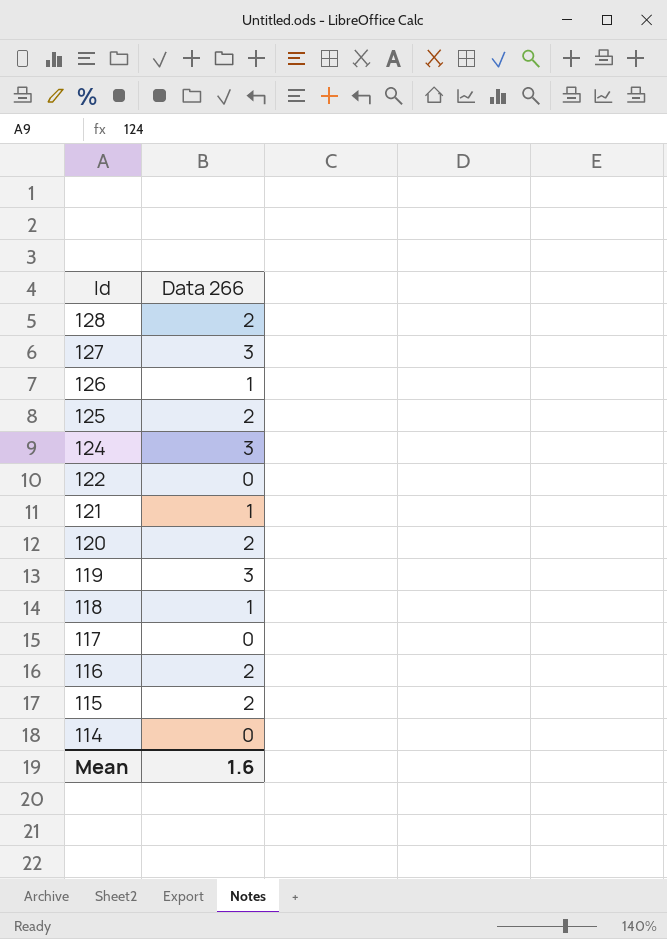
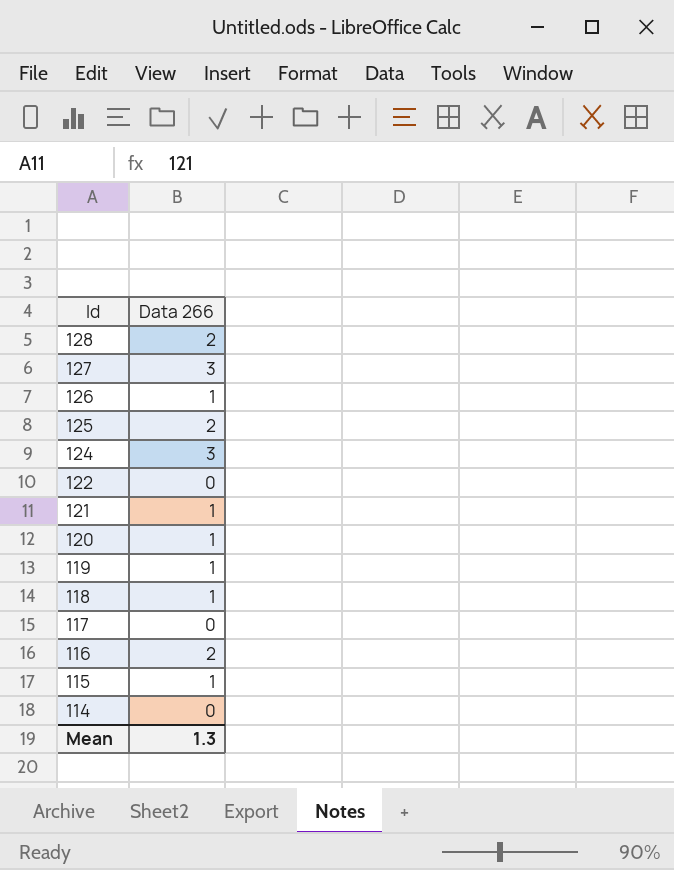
120 | Data 266: 2 -> 1
119 | Data 266: 3 -> 1
115 | Data 266: 2 -> 1
Mean | Data 266: 1.6 -> 1.3

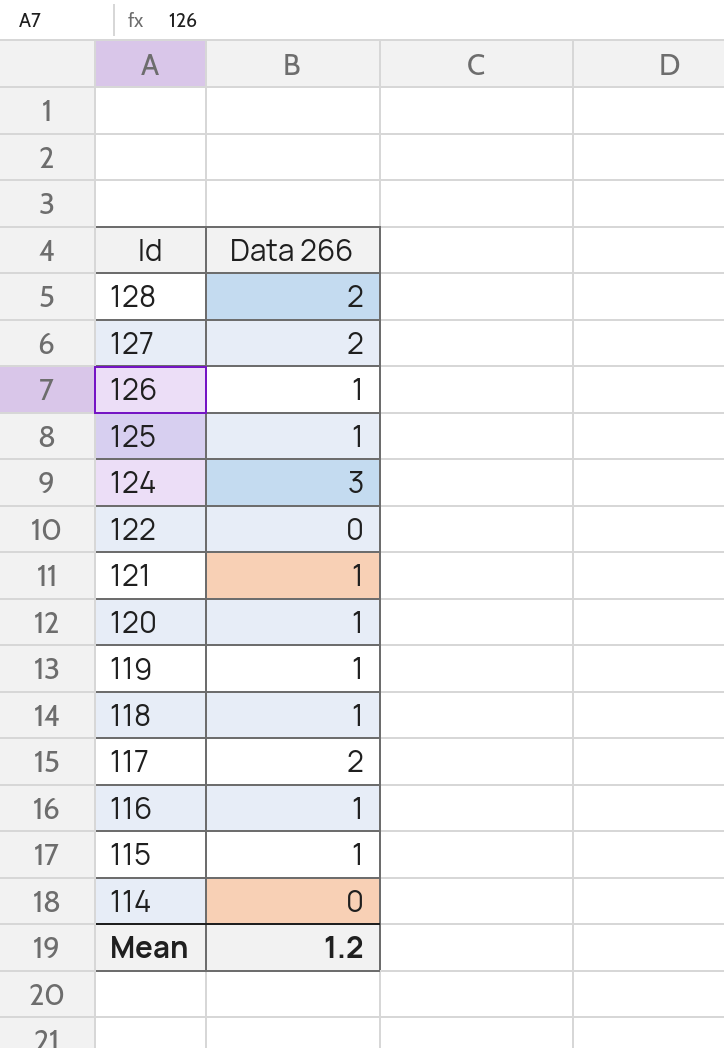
127 | Data 266: 3 -> 2
125 | Data 266: 2 -> 1
117 | Data 266: 0 -> 2
116 | Data 266: 2 -> 1
Mean | Data 266: 1.3 -> 1.2

